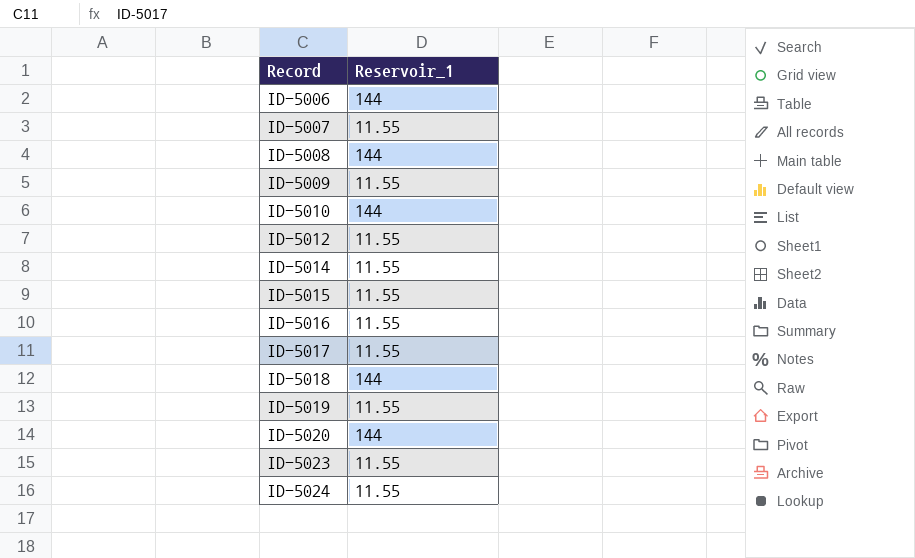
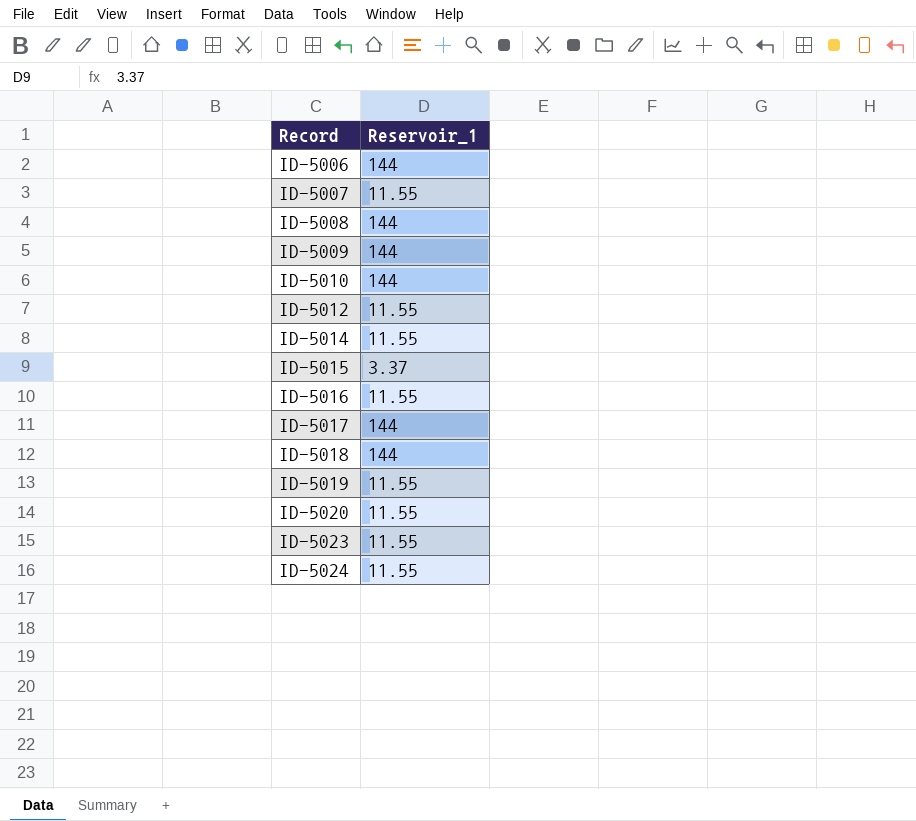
ID-5009 | Reservoir_1: 11.55 -> 144
ID-5015 | Reservoir_1: 11.55 -> 3.37
ID-5017 | Reservoir_1: 11.55 -> 144
ID-5020 | Reservoir_1: 144 -> 11.55

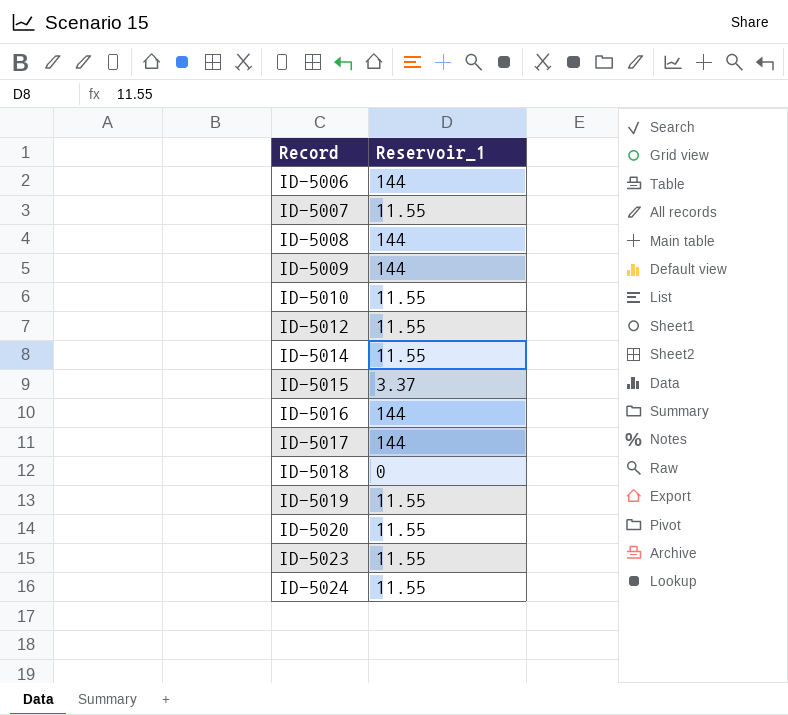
ID-5010 | Reservoir_1: 144 -> 11.55
ID-5016 | Reservoir_1: 11.55 -> 144
ID-5018 | Reservoir_1: 144 -> 0

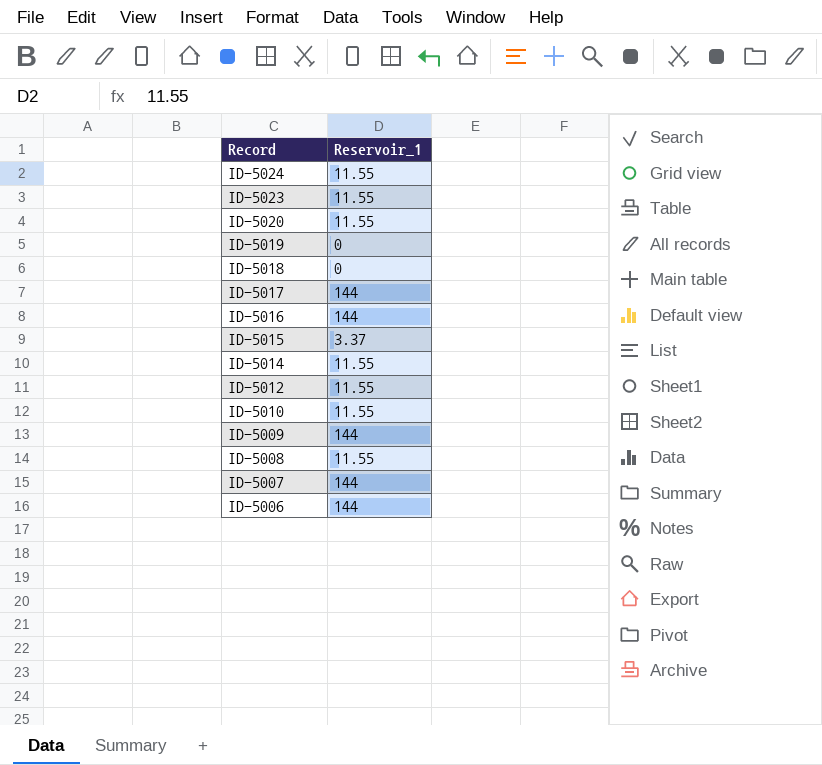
row order: Record ascending -> Record descending
ID-5019 | Reservoir_1: 11.55 -> 0
ID-5008 | Reservoir_1: 144 -> 11.55
ID-5007 | Reservoir_1: 11.55 -> 144

